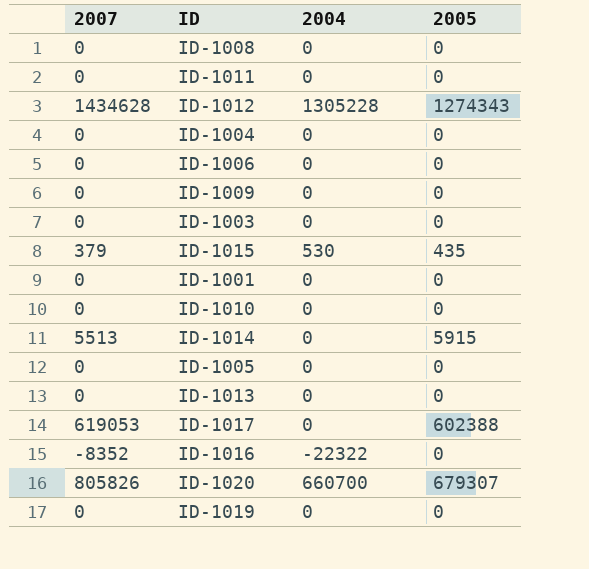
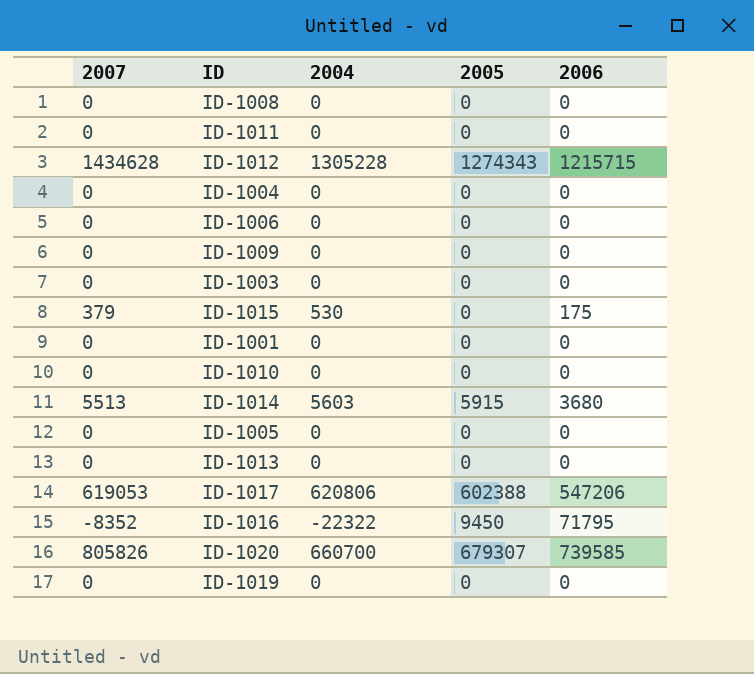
column 2006 | position: none -> 5
ID-1015 | 2005: 435 -> 0
ID-1014 | 2004: 0 -> 5603
ID-1017 | 2004: 0 -> 620806
ID-1016 | 2005: 0 -> 9450

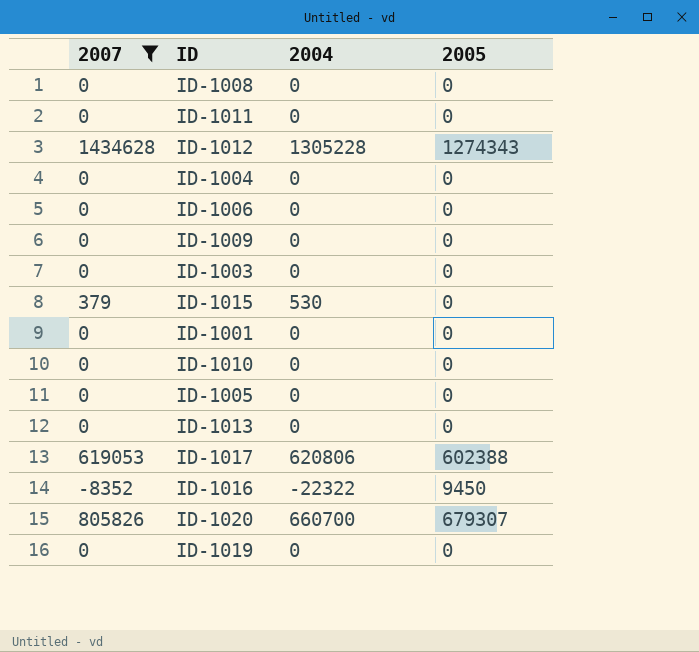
filter: none -> 2007 != 5513
column 2006 | position: 5 -> none

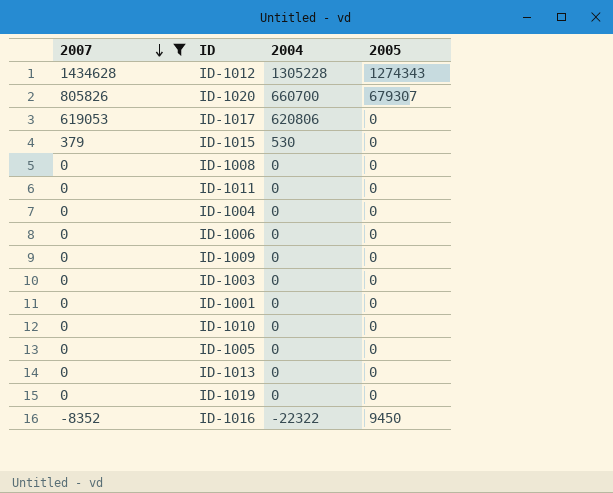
row order: none -> 2007 descending
ID-1017 | 2005: 602388 -> 0

